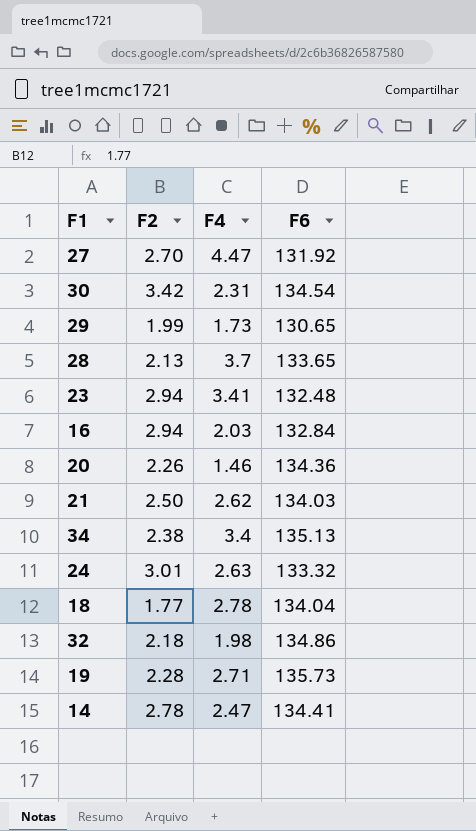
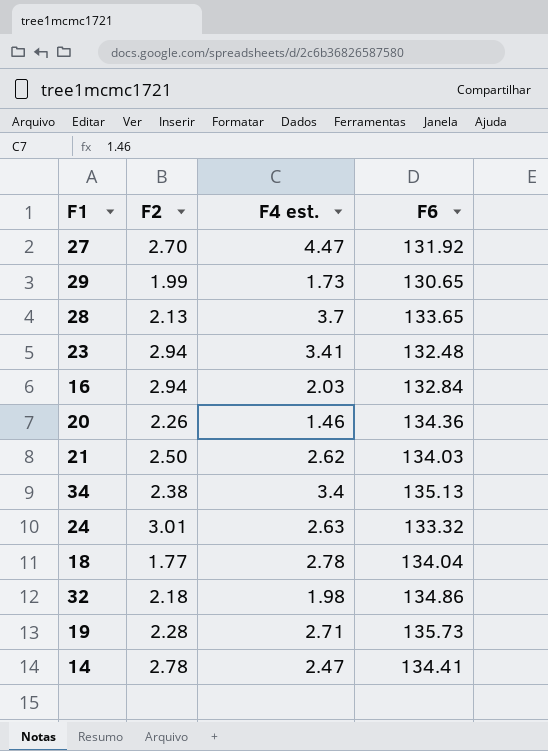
column name: F4 -> F4 est.
row 30: 3.42 | 2.31 | 134.54 -> none

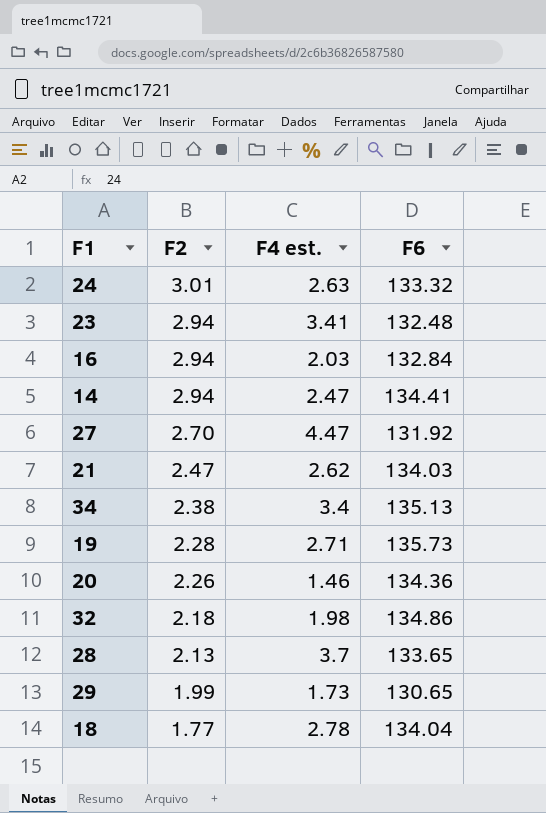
row order: none -> F2 descending
14 | F2: 2.78 -> 2.94
21 | F2: 2.50 -> 2.47

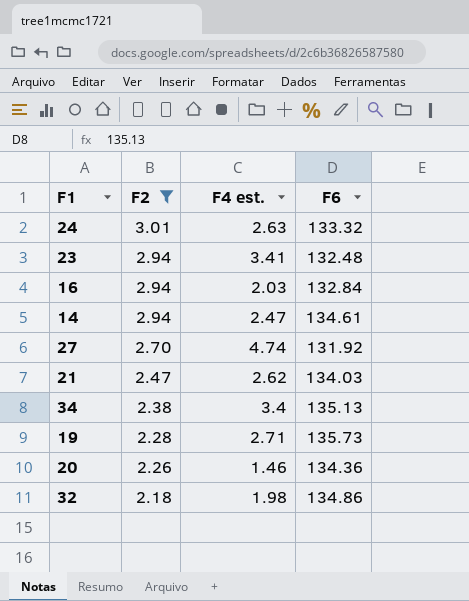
filter: none -> F2 >= 2.18
14 | F6: 134.41 -> 134.61
27 | F4 est.: 4.47 -> 4.74

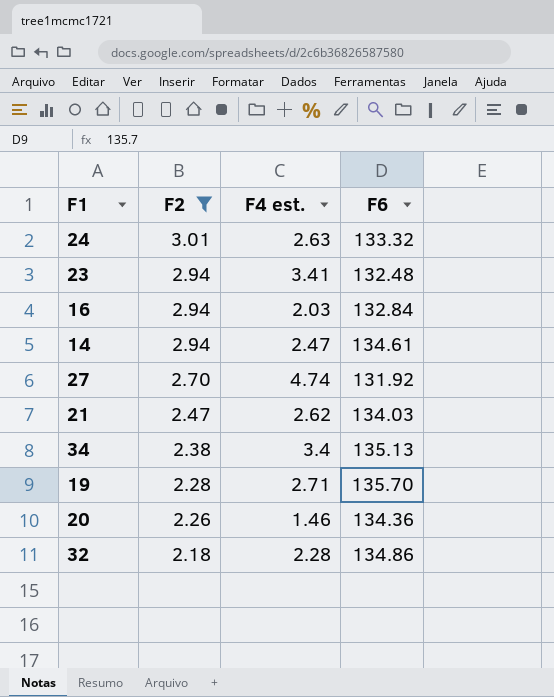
19 | F6: 135.73 -> 135.70
32 | F4 est.: 1.98 -> 2.28

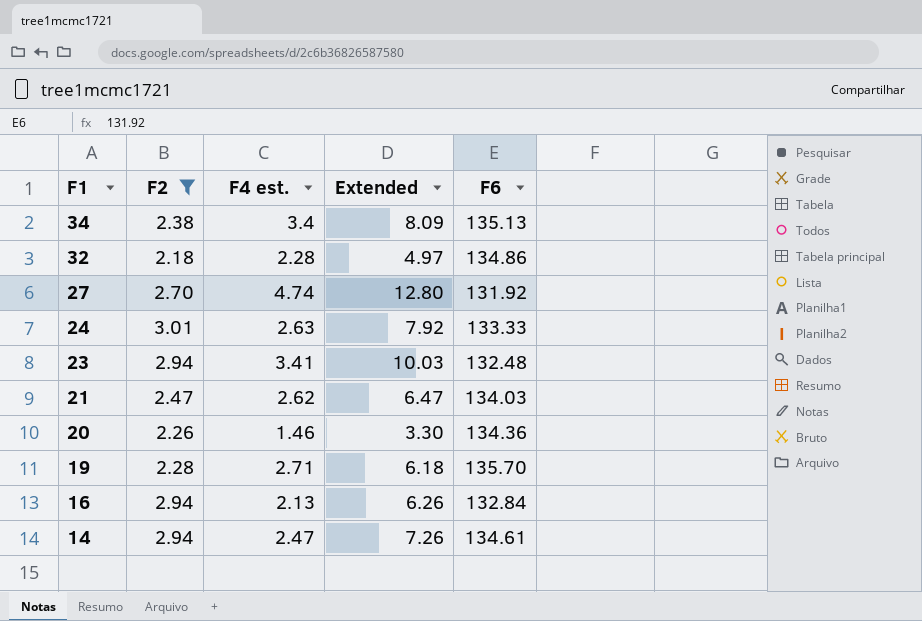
row order: F2 descending -> F1 descending
column Extended | formula: none -> [F2] * [F4 est.]
24 | F6: 133.32 -> 133.33
16 | F4 est.: 2.03 -> 2.13

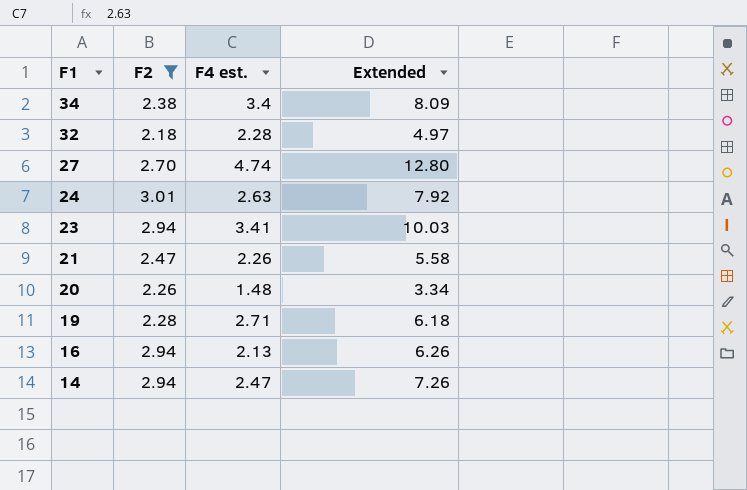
column F6 | position: 5 -> none
21 | F4 est.: 2.62 -> 2.26
21 | Extended: 6.47 -> 5.58
20 | F4 est.: 1.46 -> 1.48
20 | Extended: 3.30 -> 3.34

